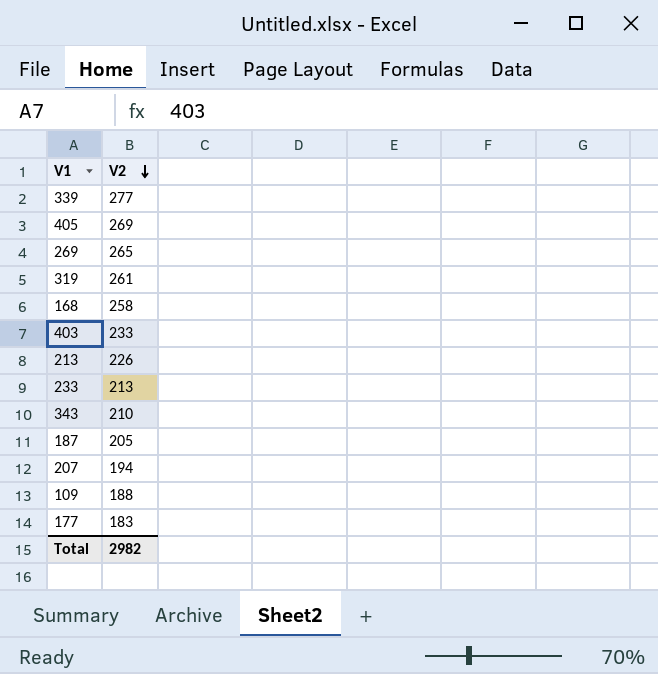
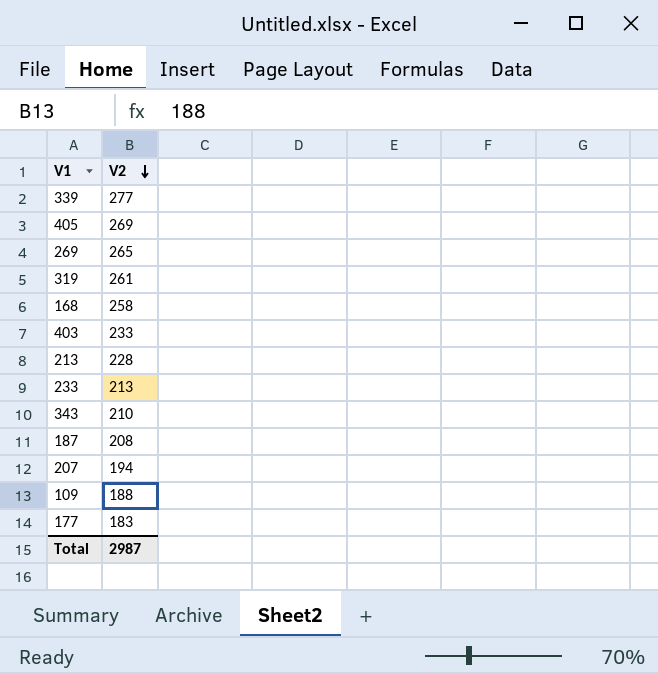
213 | V2: 226 -> 228
187 | V2: 205 -> 208
Total | V2: 2982 -> 2987

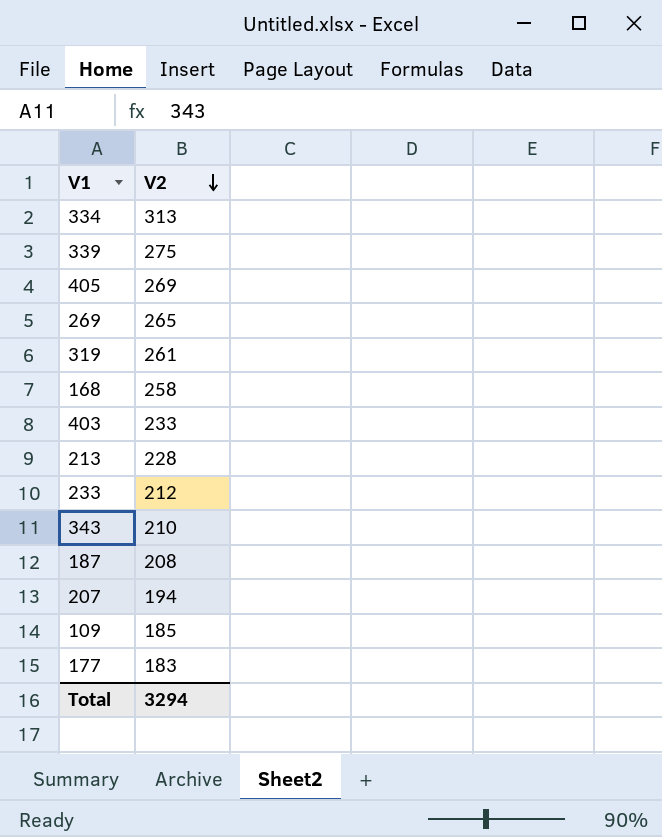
row 334: none -> 313
339 | V2: 277 -> 275
233 | V2: 213 -> 212
109 | V2: 188 -> 185
Total | V2: 2987 -> 3294

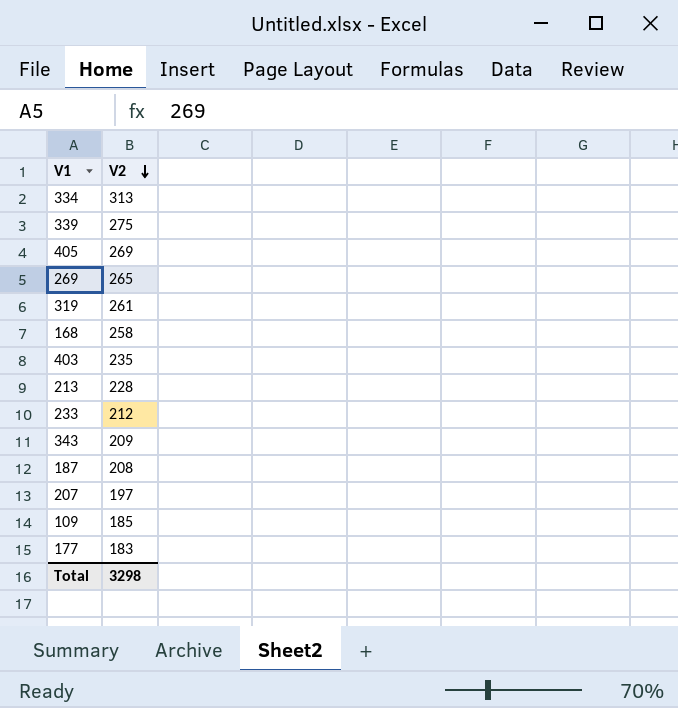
403 | V2: 233 -> 235
343 | V2: 210 -> 209
207 | V2: 194 -> 197
Total | V2: 3294 -> 3298

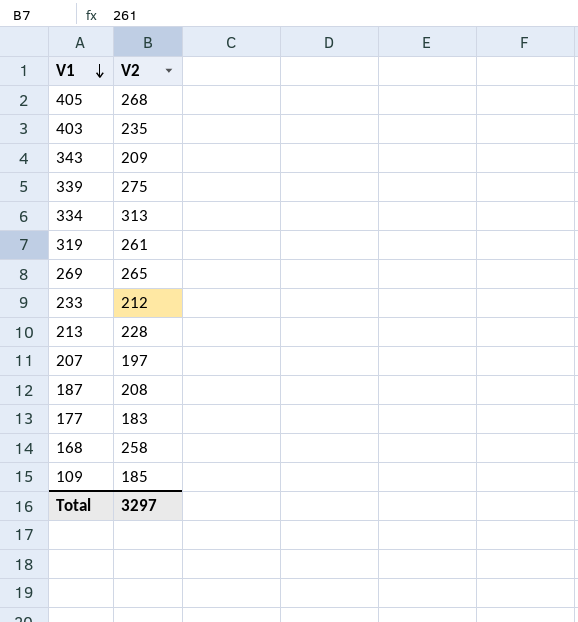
row order: V2 descending -> V1 descending
405 | V2: 269 -> 268
Total | V2: 3298 -> 3297

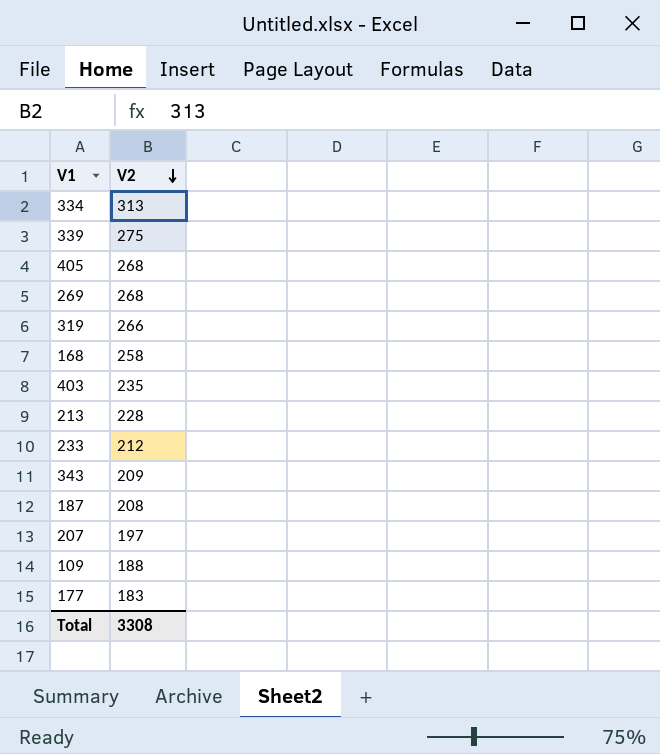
row order: V1 descending -> V2 descending
269 | V2: 265 -> 268
319 | V2: 261 -> 266
109 | V2: 185 -> 188
Total | V2: 3297 -> 3308

